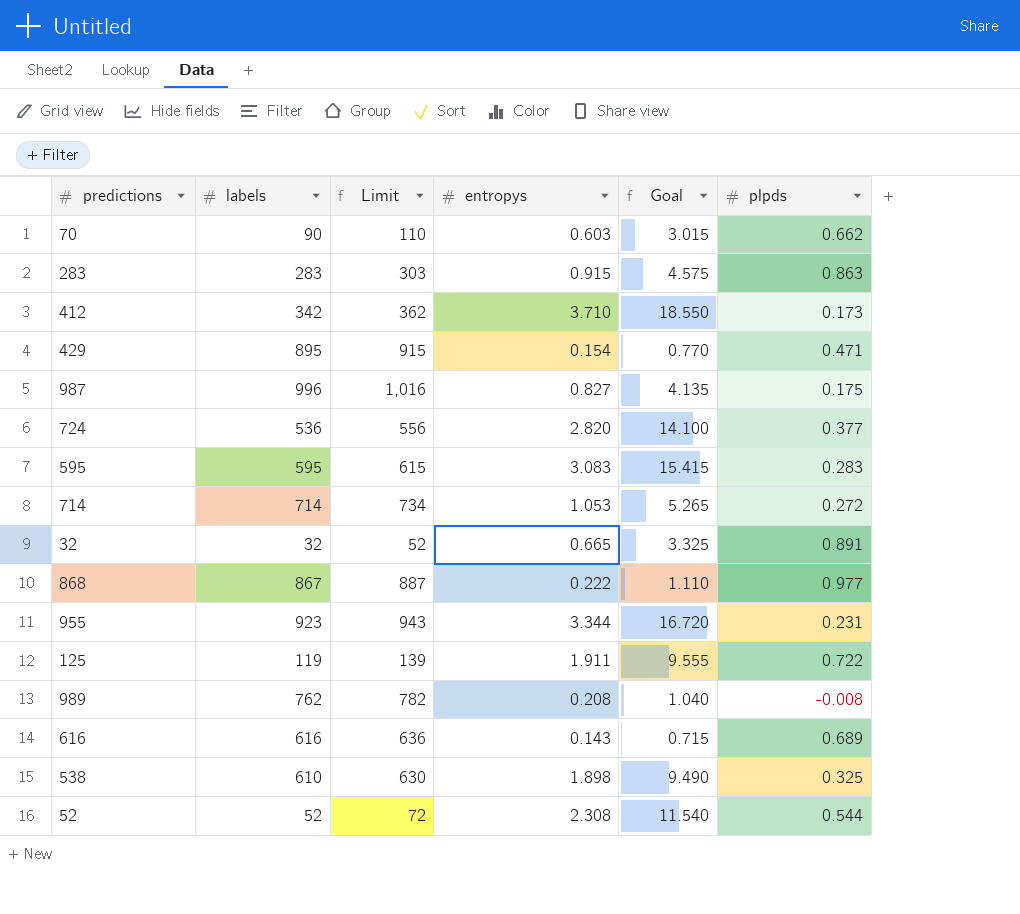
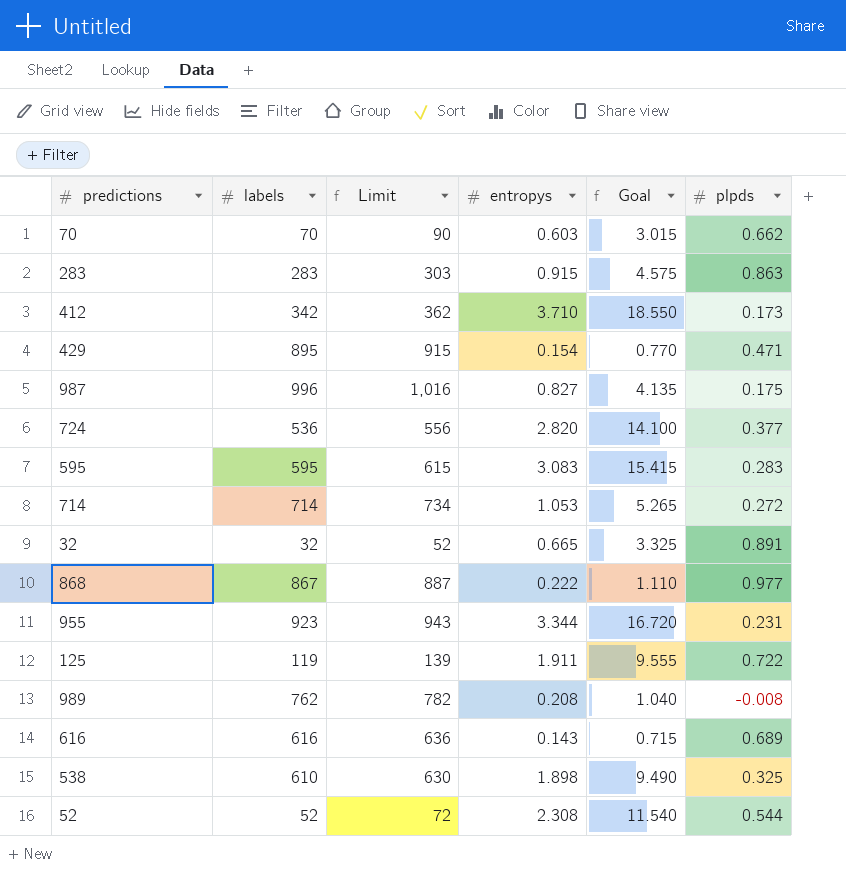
70 | labels: 90 -> 70
70 | Limit: 110 -> 90

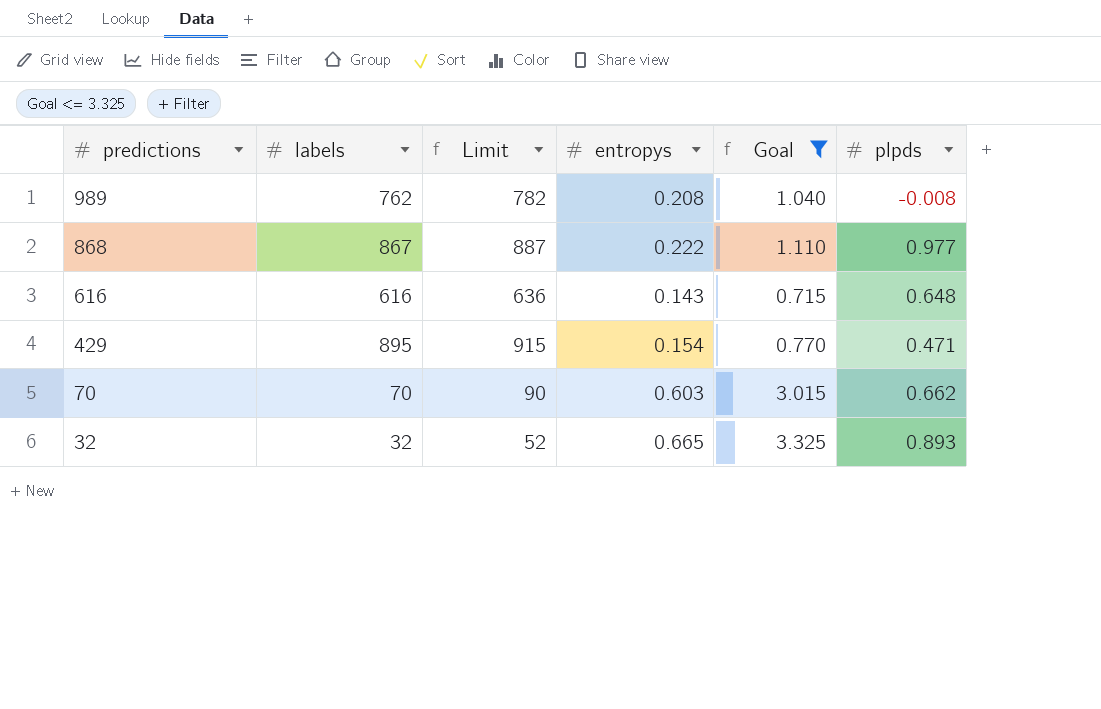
filter: none -> Goal <= 3.325
row order: none -> predictions descending
616 | plpds: 0.689 -> 0.648
32 | plpds: 0.891 -> 0.893

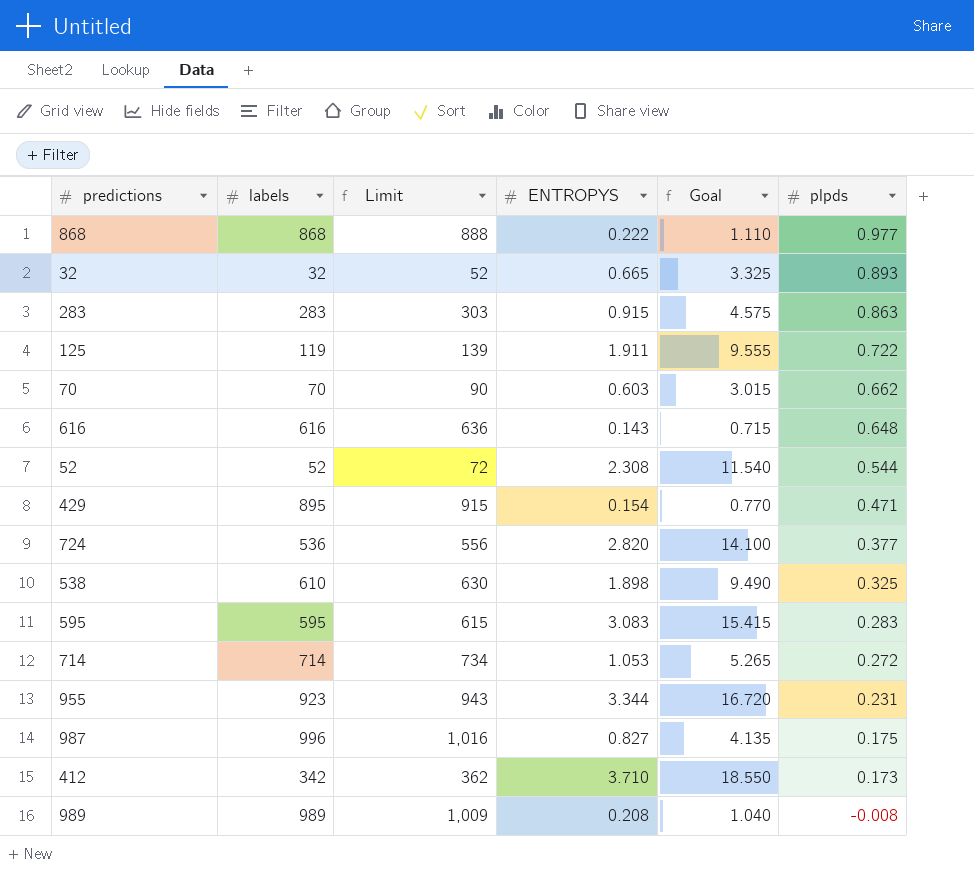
filter: Goal <= 3.325 -> none
row order: predictions descending -> plpds descending
column name: entropys -> ENTROPYS
868 | labels: 867 -> 868
868 | Limit: 887 -> 888
989 | labels: 762 -> 989
989 | Limit: 782 -> 1,009

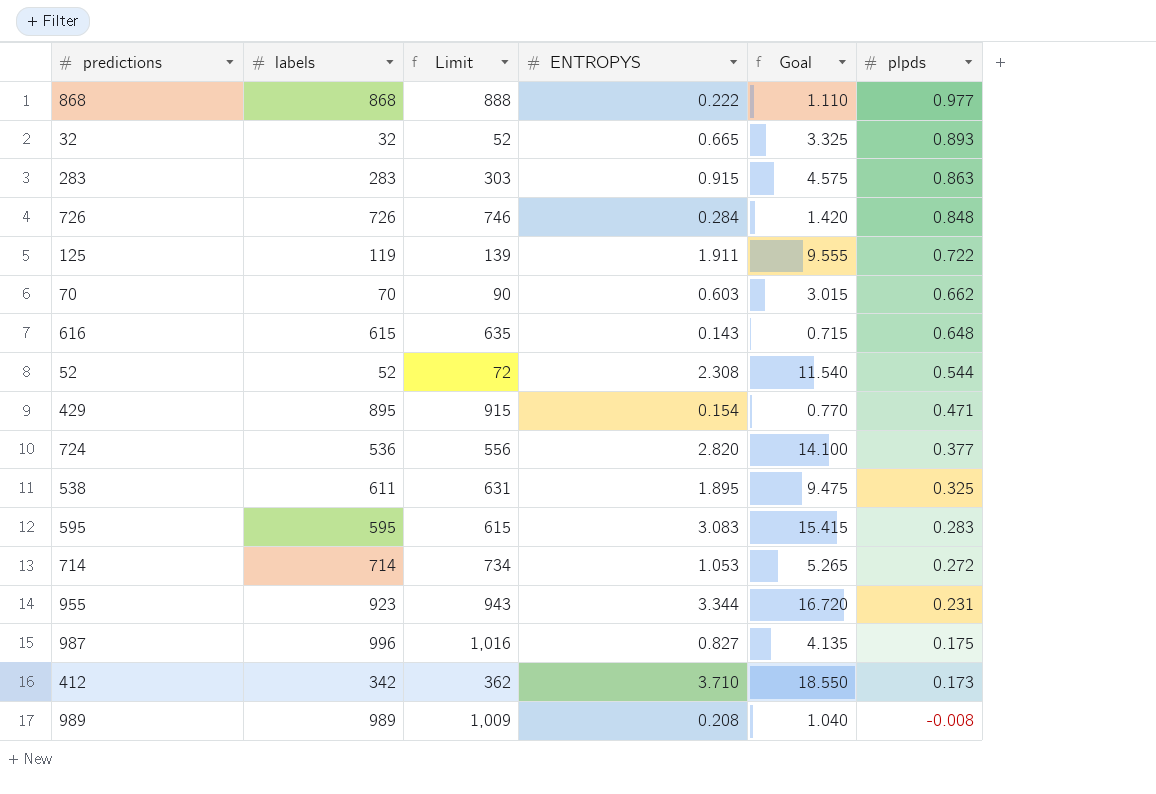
row 726: none -> 726 | 746 | 0.284 | 1.420 | 0.848
616 | labels: 616 -> 615
616 | Limit: 636 -> 635
538 | labels: 610 -> 611
538 | Limit: 630 -> 631
538 | ENTROPYS: 1.898 -> 1.895
538 | Goal: 9.490 -> 9.475

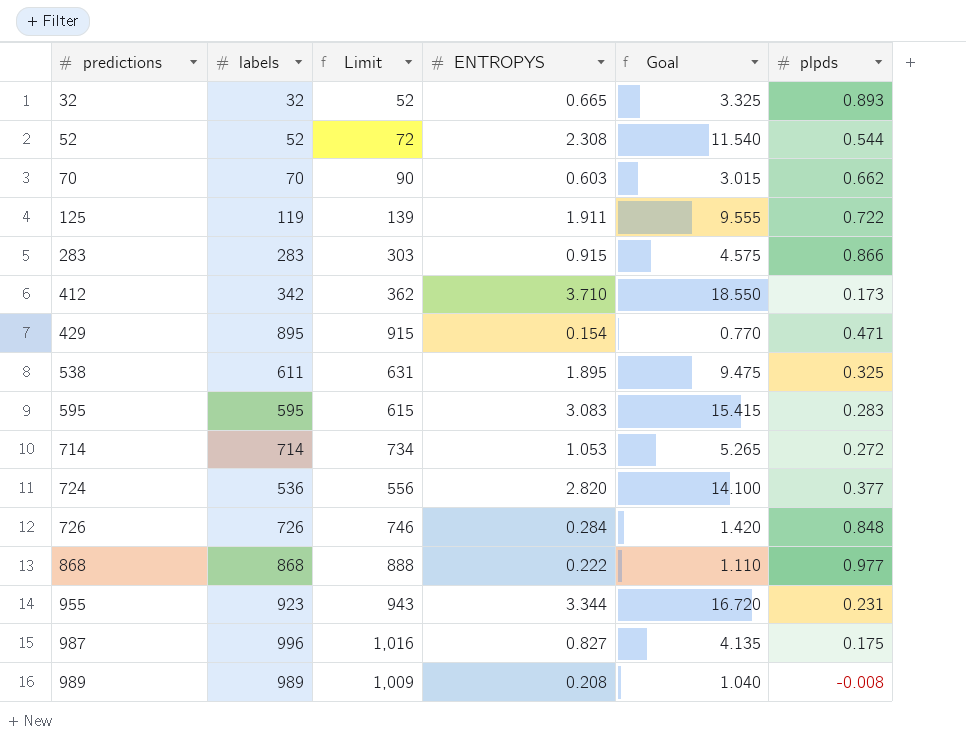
row order: plpds descending -> predictions ascending
row 616: 615 | 635 | 0.143 | 0.715 | 0.648 -> none
283 | plpds: 0.863 -> 0.866

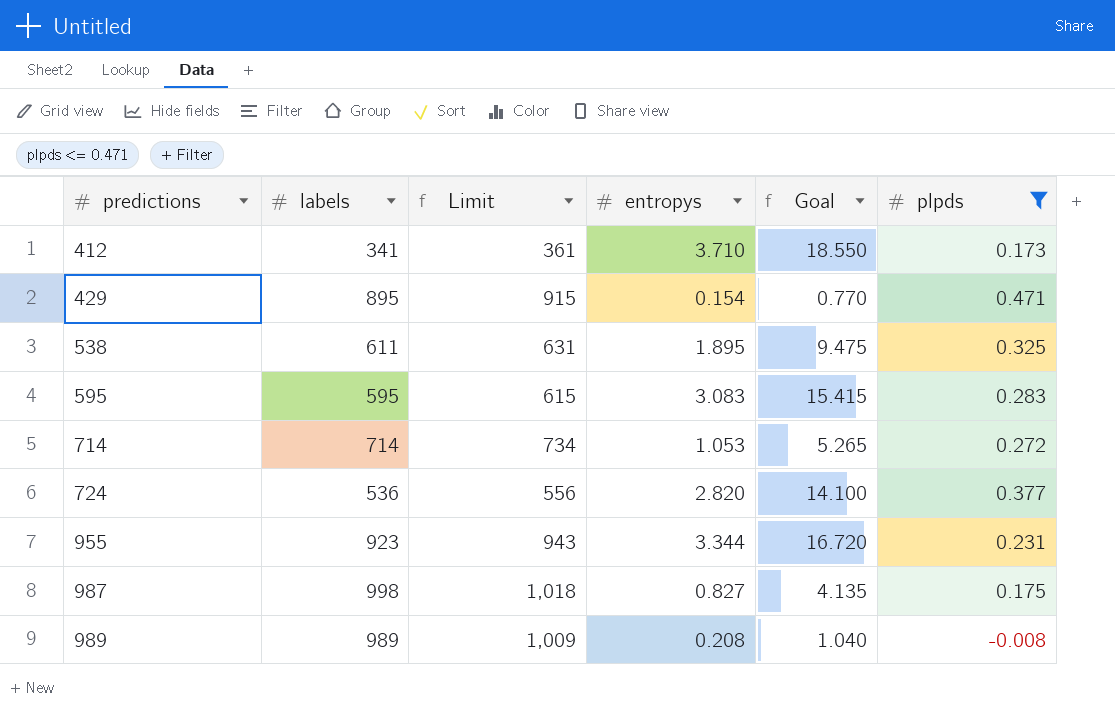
filter: none -> plpds <= 0.471
column name: ENTROPYS -> entropys
412 | labels: 342 -> 341
412 | Limit: 362 -> 361
987 | labels: 996 -> 998
987 | Limit: 1,016 -> 1,018

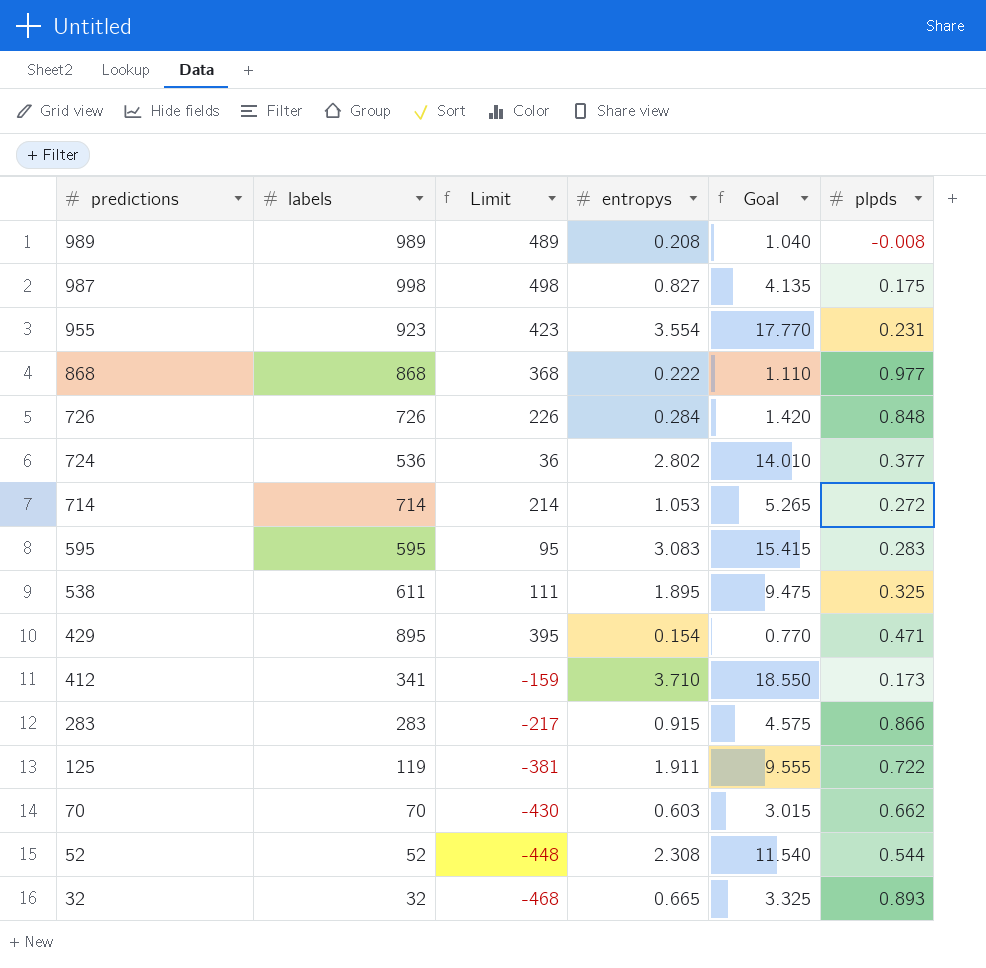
filter: plpds <= 0.471 -> none
row order: predictions ascending -> predictions descending
column Limit | formula: [labels] + 20 -> [labels] - 500
955 | entropys: 3.344 -> 3.554
955 | Goal: 16.720 -> 17.770
724 | entropys: 2.820 -> 2.802
724 | Goal: 14.100 -> 14.010

